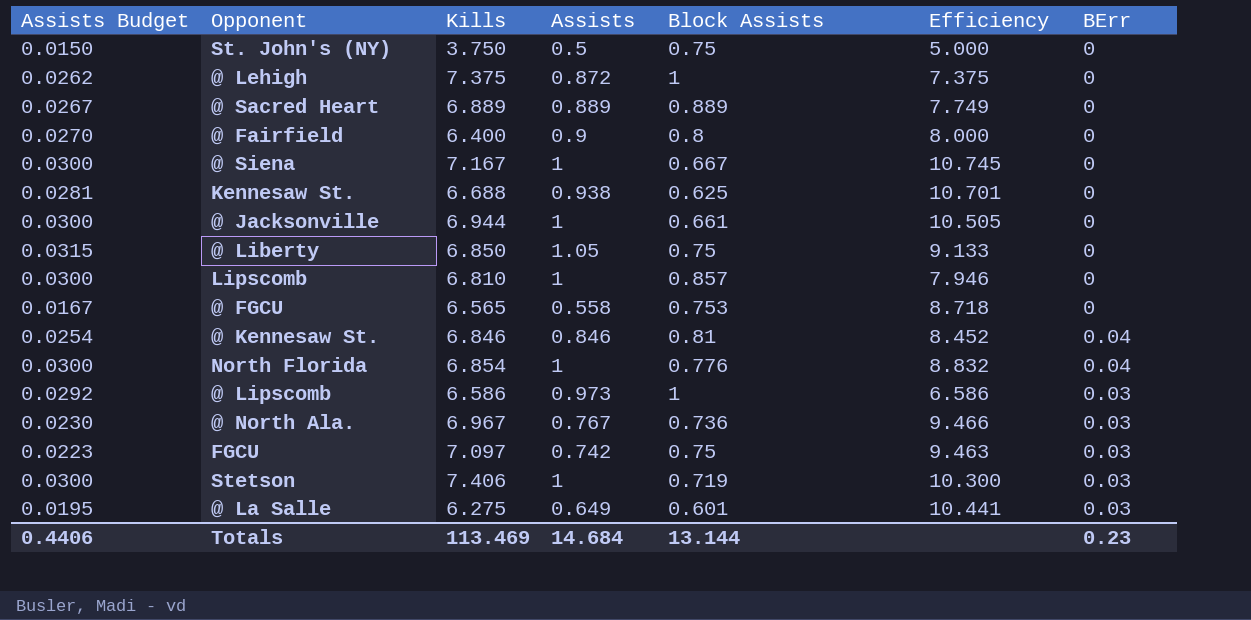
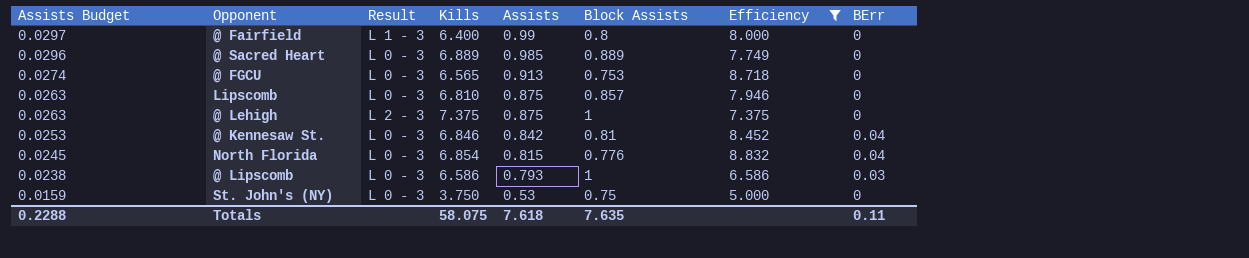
filter: none -> Efficiency <= 8.832
row order: none -> Assists Budget descending
column Result | position: none -> 3
@ Fairfield | Assists Budget: 0.0270 -> 0.0297
@ Fairfield | Assists: 0.9 -> 0.99
@ Sacred Heart | Assists Budget: 0.0267 -> 0.0296
@ Sacred Heart | Assists: 0.889 -> 0.985
@ FGCU | Assists Budget: 0.0167 -> 0.0274
@ FGCU | Assists: 0.558 -> 0.913
Lipscomb | Assists Budget: 0.0300 -> 0.0263
Lipscomb | Assists: 1 -> 0.875
@ Lehigh | Assists Budget: 0.0262 -> 0.0263
@ Lehigh | Assists: 0.872 -> 0.875
@ Kennesaw St. | Assists Budget: 0.0254 -> 0.0253
@ Kennesaw St. | Assists: 0.846 -> 0.842
North Florida | Assists Budget: 0.0300 -> 0.0245
North Florida | Assists: 1 -> 0.815
@ Lipscomb | Assists Budget: 0.0292 -> 0.0238
@ Lipscomb | Assists: 0.973 -> 0.793
St. John's (NY) | Assists Budget: 0.0150 -> 0.0159
St. John's (NY) | Assists: 0.5 -> 0.53
Totals | Assists Budget: 0.4406 -> 0.2288
Totals | Kills: 113.469 -> 58.075
Totals | Assists: 14.684 -> 7.618
Totals | Block Assists: 13.144 -> 7.635
Totals | BErr: 0.23 -> 0.11

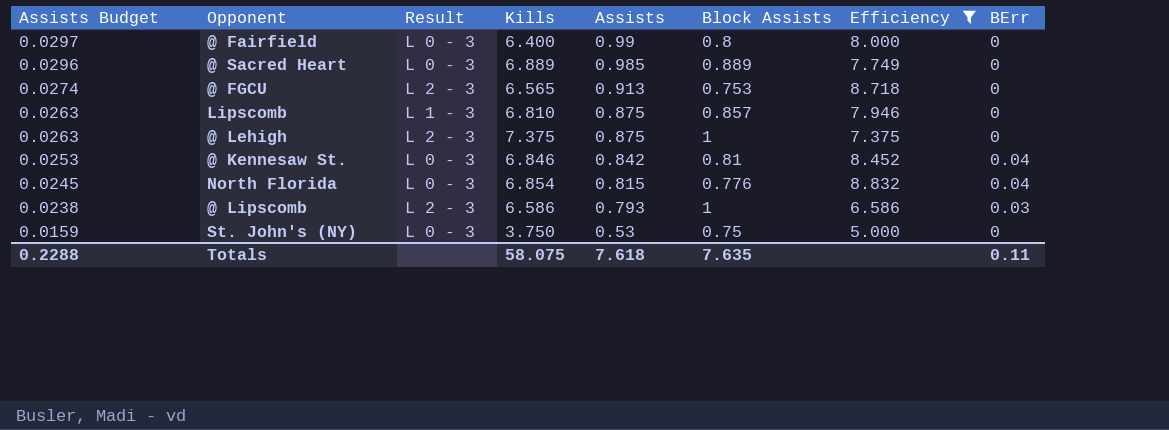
@ Fairfield | Result: L 1 - 3 -> L 0 - 3
@ FGCU | Result: L 0 - 3 -> L 2 - 3
Lipscomb | Result: L 0 - 3 -> L 1 - 3
@ Lipscomb | Result: L 0 - 3 -> L 2 - 3

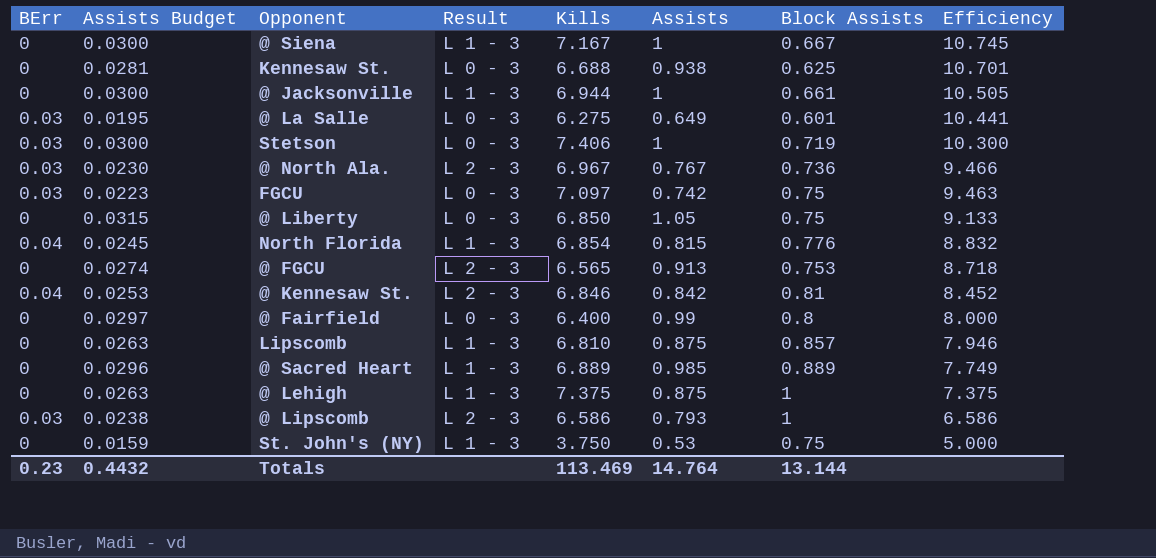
filter: Efficiency <= 8.832 -> none
row order: Assists Budget descending -> Efficiency descending
column BErr | position: 8 -> 1
North Florida | Result: L 0 - 3 -> L 1 - 3
@ Kennesaw St. | Result: L 0 - 3 -> L 2 - 3
@ Sacred Heart | Result: L 0 - 3 -> L 1 - 3
@ Lehigh | Result: L 2 - 3 -> L 1 - 3
St. John's (NY) | Result: L 0 - 3 -> L 1 - 3
Totals | BErr: 0.11 -> 0.23
Totals | Assists Budget: 0.2288 -> 0.4432
Totals | Kills: 58.075 -> 113.469
Totals | Assists: 7.618 -> 14.764
Totals | Block Assists: 7.635 -> 13.144

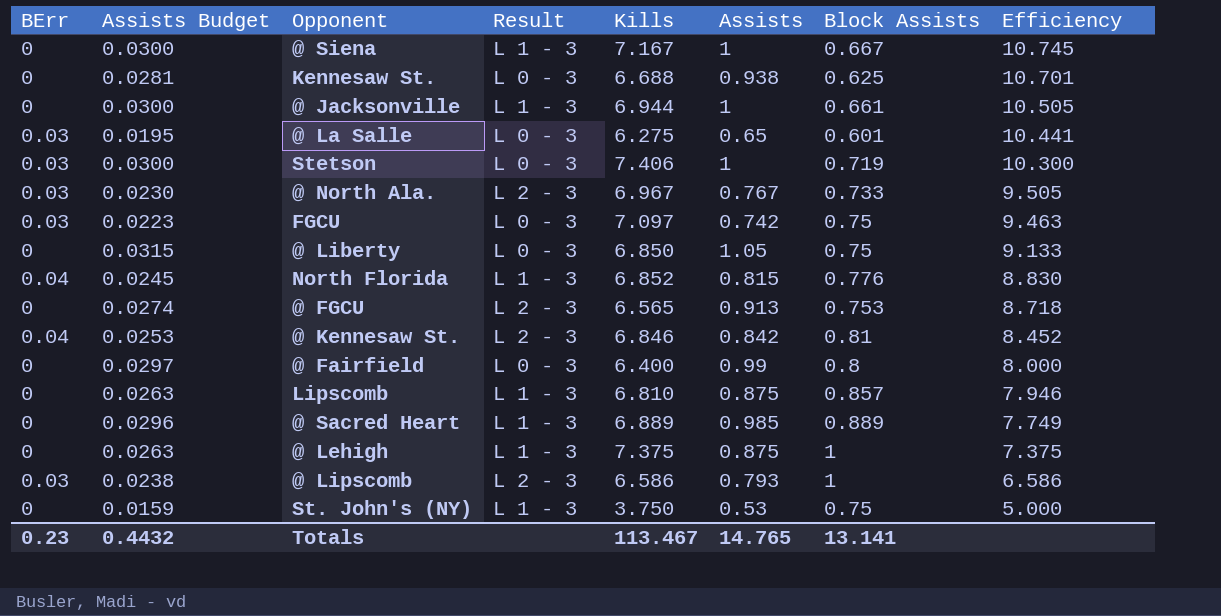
@ La Salle | Assists: 0.649 -> 0.65
@ North Ala. | Block Assists: 0.736 -> 0.733
@ North Ala. | Efficiency: 9.466 -> 9.505
North Florida | Kills: 6.854 -> 6.852
North Florida | Efficiency: 8.832 -> 8.830
Totals | Kills: 113.469 -> 113.467
Totals | Assists: 14.764 -> 14.765
Totals | Block Assists: 13.144 -> 13.141

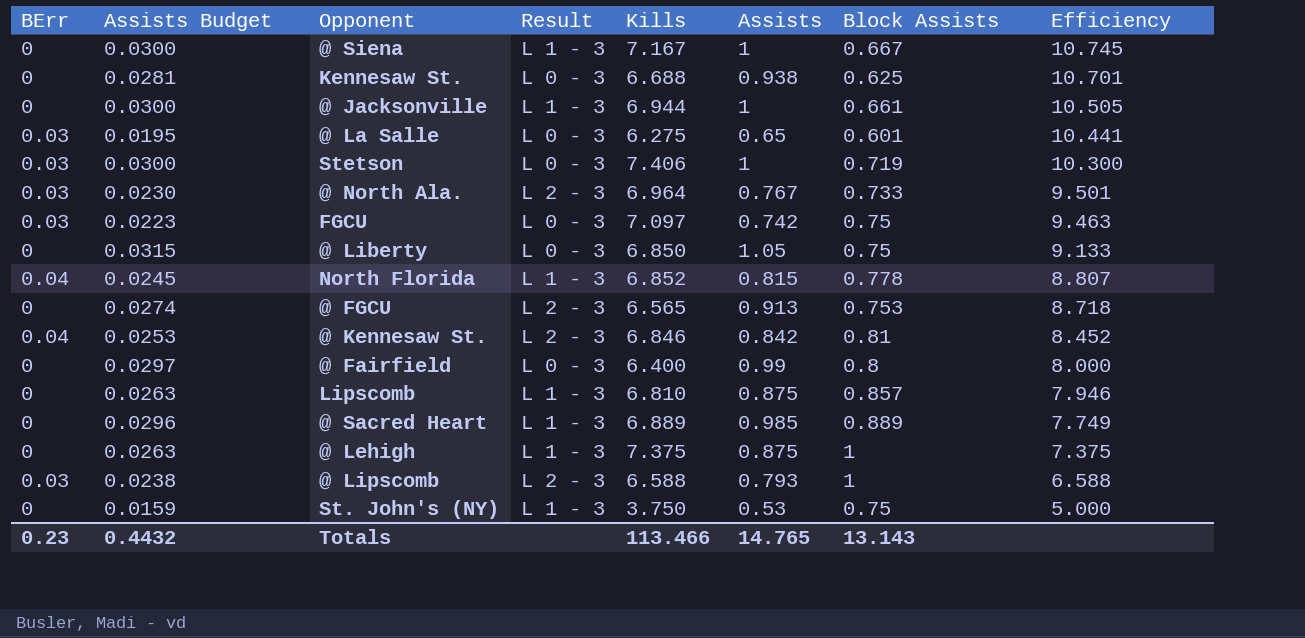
@ North Ala. | Kills: 6.967 -> 6.964
@ North Ala. | Efficiency: 9.505 -> 9.501
North Florida | Block Assists: 0.776 -> 0.778
North Florida | Efficiency: 8.830 -> 8.807
@ Lipscomb | Kills: 6.586 -> 6.588
@ Lipscomb | Efficiency: 6.586 -> 6.588
Totals | Kills: 113.467 -> 113.466
Totals | Block Assists: 13.141 -> 13.143

